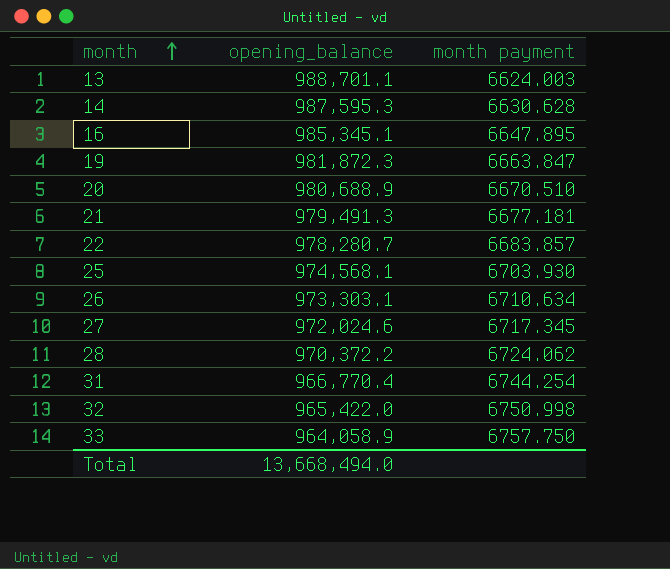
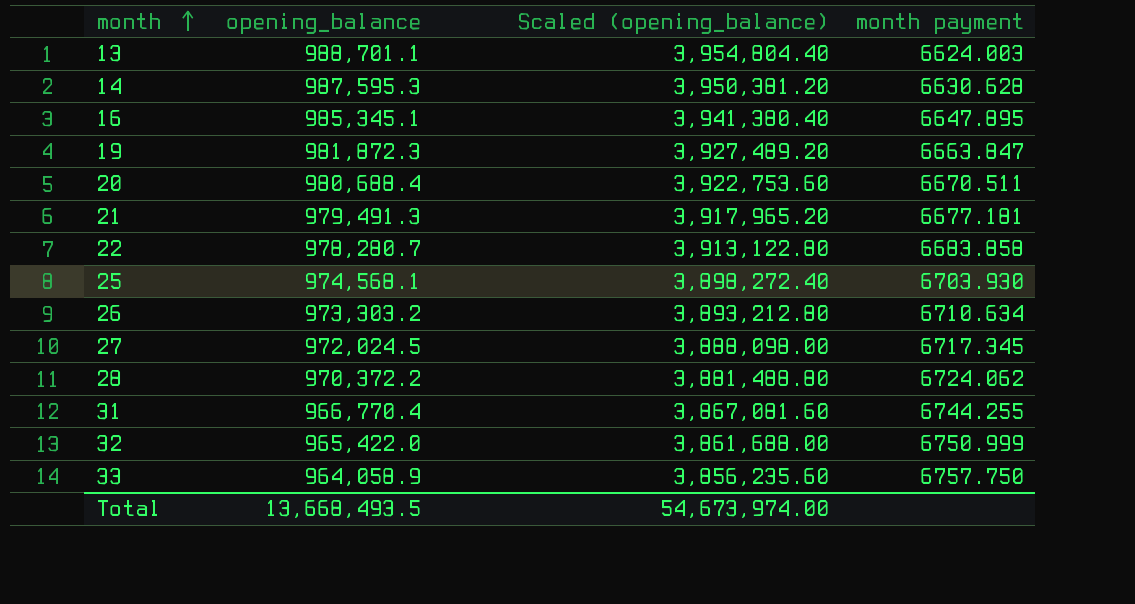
column Scaled (opening_balance) | formula: none -> [opening_balance] * 4
20 | opening_balance: 980,688.9 -> 980,688.4
20 | month payment: 6670.510 -> 6670.511
22 | month payment: 6683.857 -> 6683.858
26 | opening_balance: 973,303.1 -> 973,303.2
27 | opening_balance: 972,024.6 -> 972,024.5
31 | month payment: 6744.254 -> 6744.255
32 | month payment: 6750.998 -> 6750.999
Total | opening_balance: 13,668,494.0 -> 13,668,493.5

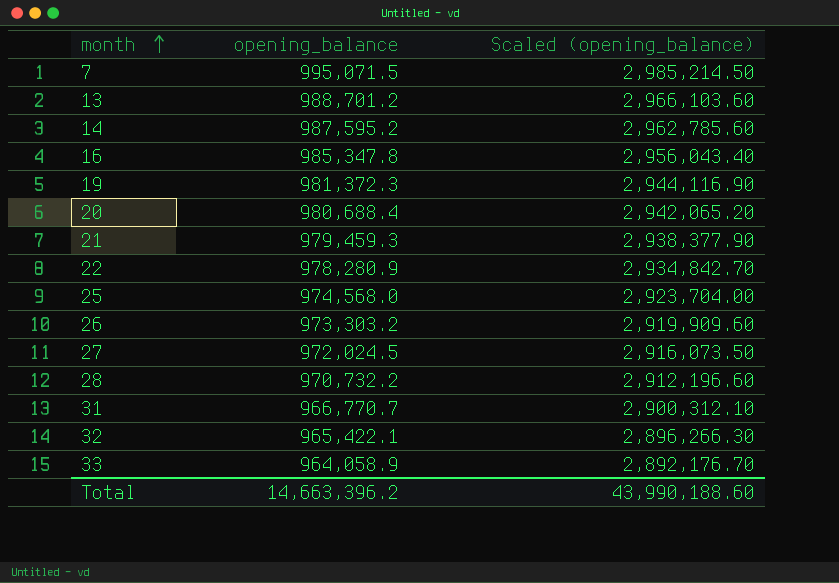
column month payment | position: 4 -> none
column Scaled (opening_balance) | formula: [opening_balance] * 4 -> [opening_balance] * 3
row 7: none -> 995,071.5 | 2,985,214.50
13 | opening_balance: 988,701.1 -> 988,701.2
14 | opening_balance: 987,595.3 -> 987,595.2
16 | opening_balance: 985,345.1 -> 985,347.8
19 | opening_balance: 981,872.3 -> 981,372.3
21 | opening_balance: 979,491.3 -> 979,459.3
22 | opening_balance: 978,280.7 -> 978,280.9
25 | opening_balance: 974,568.1 -> 974,568.0
28 | opening_balance: 970,372.2 -> 970,732.2
31 | opening_balance: 966,770.4 -> 966,770.7
32 | opening_balance: 965,422.0 -> 965,422.1
Total | opening_balance: 13,668,493.5 -> 14,663,396.2
Total | Scaled (opening_balance): 54,673,974.00 -> 43,990,188.60

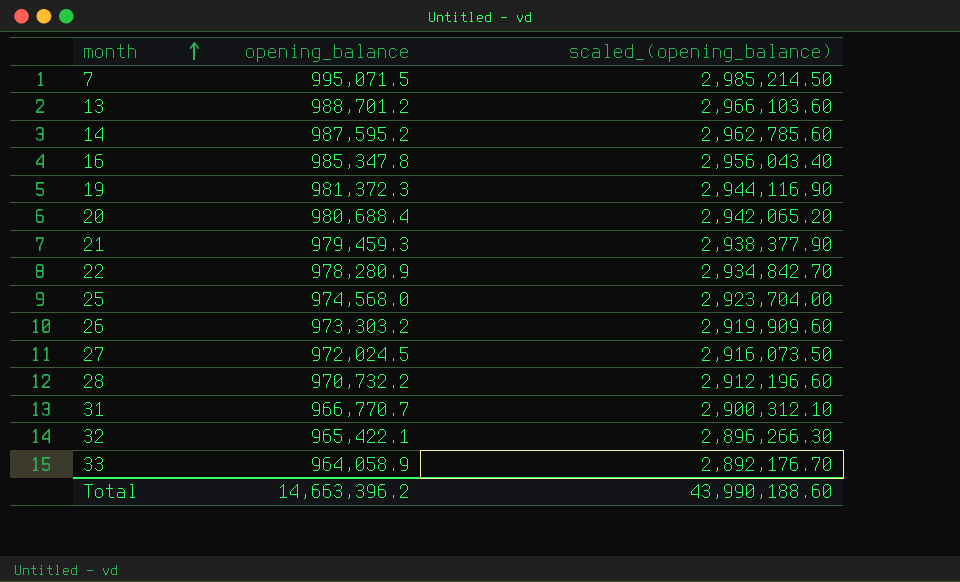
column name: Scaled (opening_balance) -> scaled_(opening_balance)

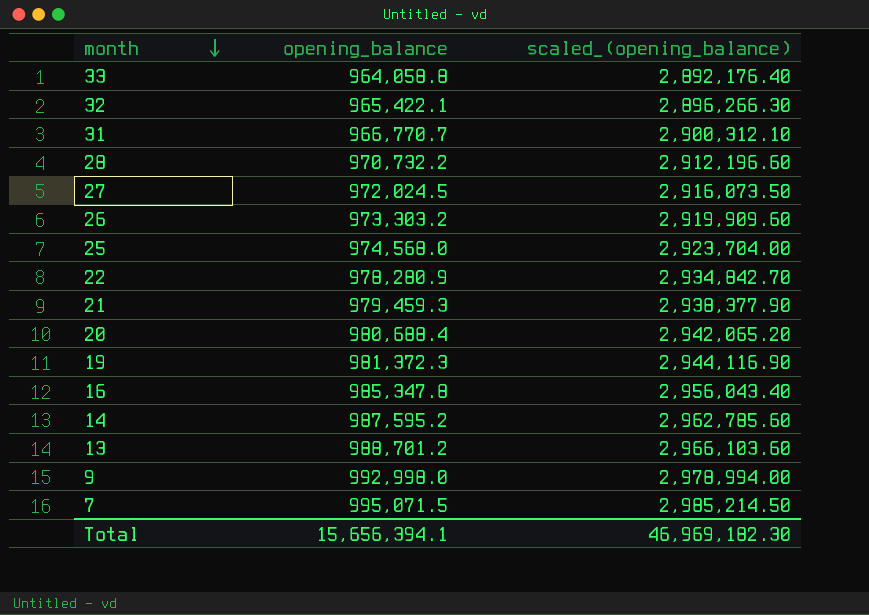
row order: month ascending -> month descending
33 | opening_balance: 964,058.9 -> 964,058.8
33 | scaled_(opening_balance): 2,892,176.70 -> 2,892,176.40
row 9: none -> 992,998.0 | 2,978,994.00
Total | opening_balance: 14,663,396.2 -> 15,656,394.1
Total | scaled_(opening_balance): 43,990,188.60 -> 46,969,182.30

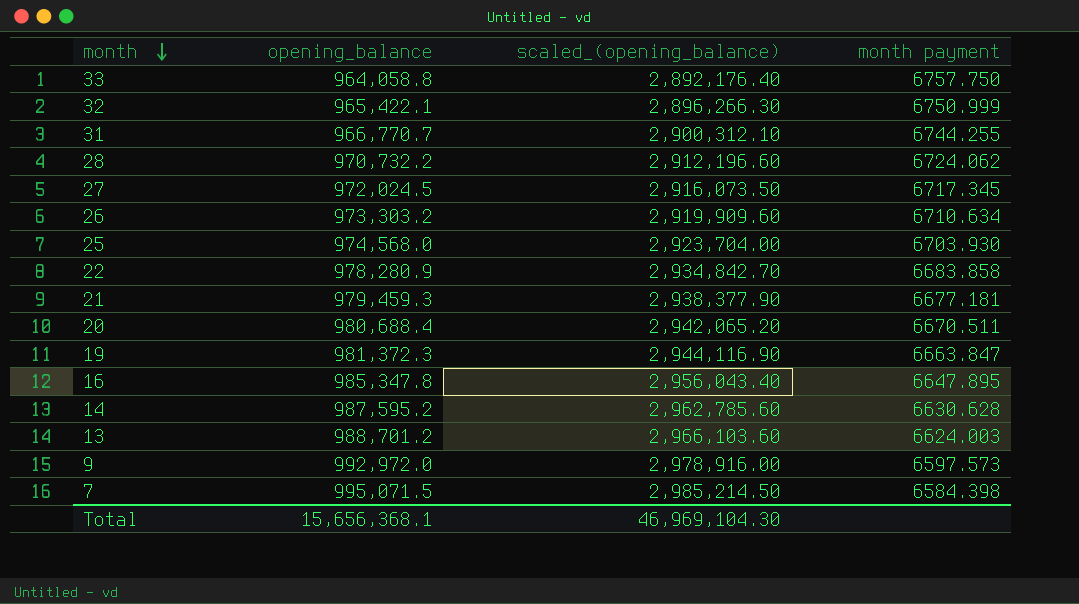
column month payment | position: none -> 4
9 | opening_balance: 992,998.0 -> 992,972.0
9 | scaled_(opening_balance): 2,978,994.00 -> 2,978,916.00
Total | opening_balance: 15,656,394.1 -> 15,656,368.1
Total | scaled_(opening_balance): 46,969,182.30 -> 46,969,104.30

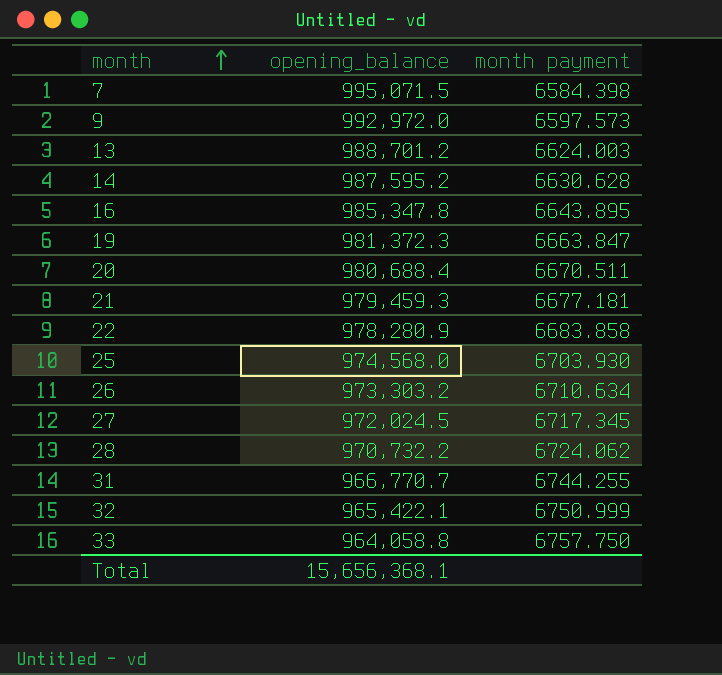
row order: month descending -> month ascending
column scaled_(opening_balance) | formula: [opening_balance] * 3 -> none
16 | month payment: 6647.895 -> 6643.895

